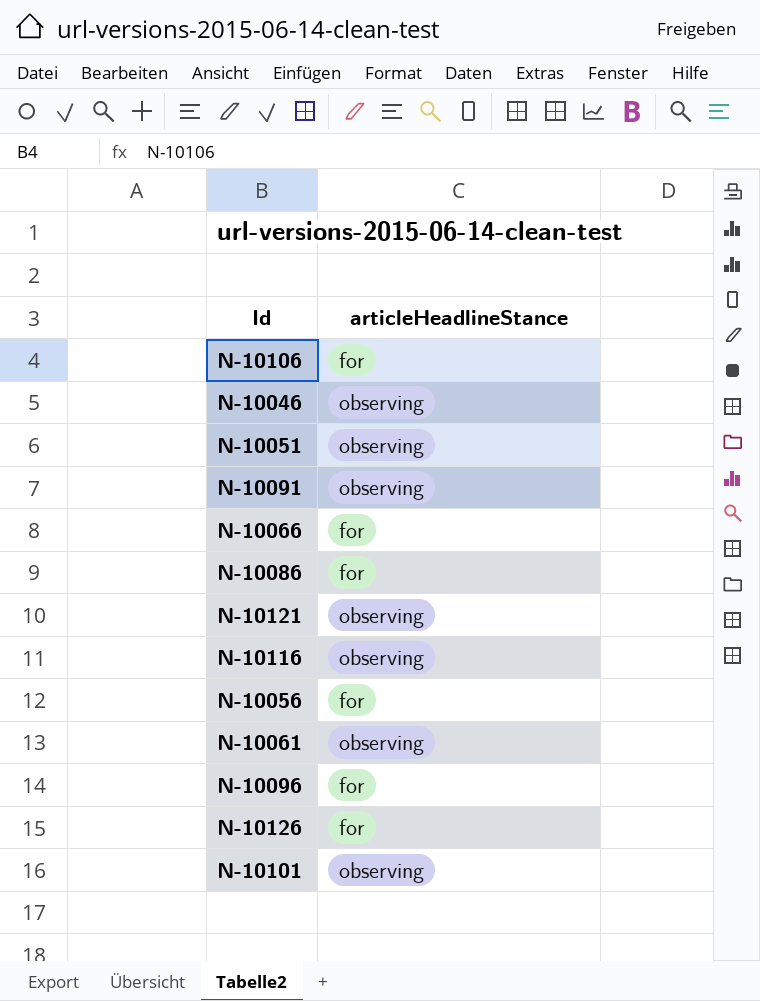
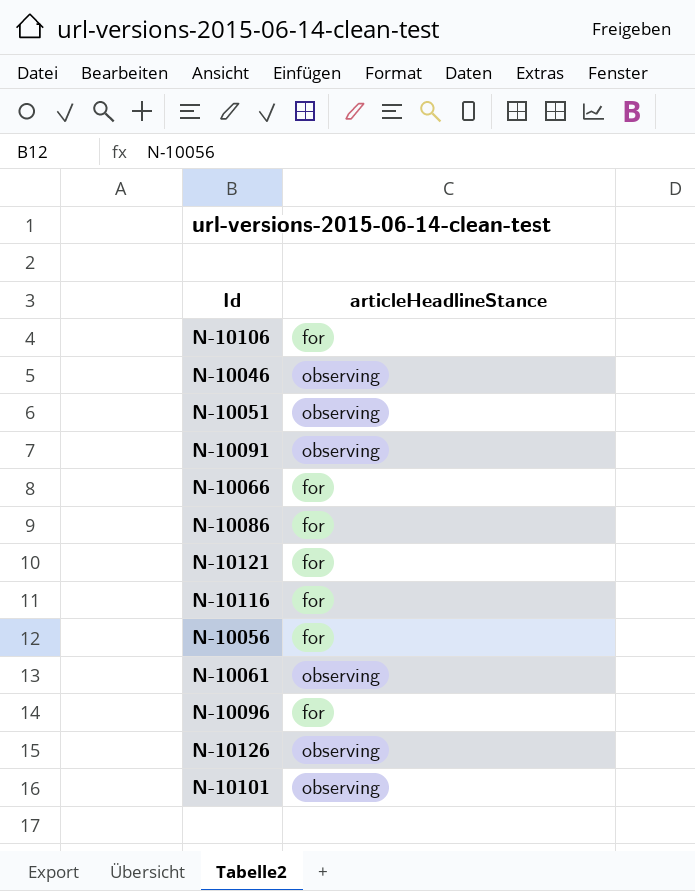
N-10121 | articleHeadlineStance: observing -> for
N-10116 | articleHeadlineStance: observing -> for
N-10126 | articleHeadlineStance: for -> observing

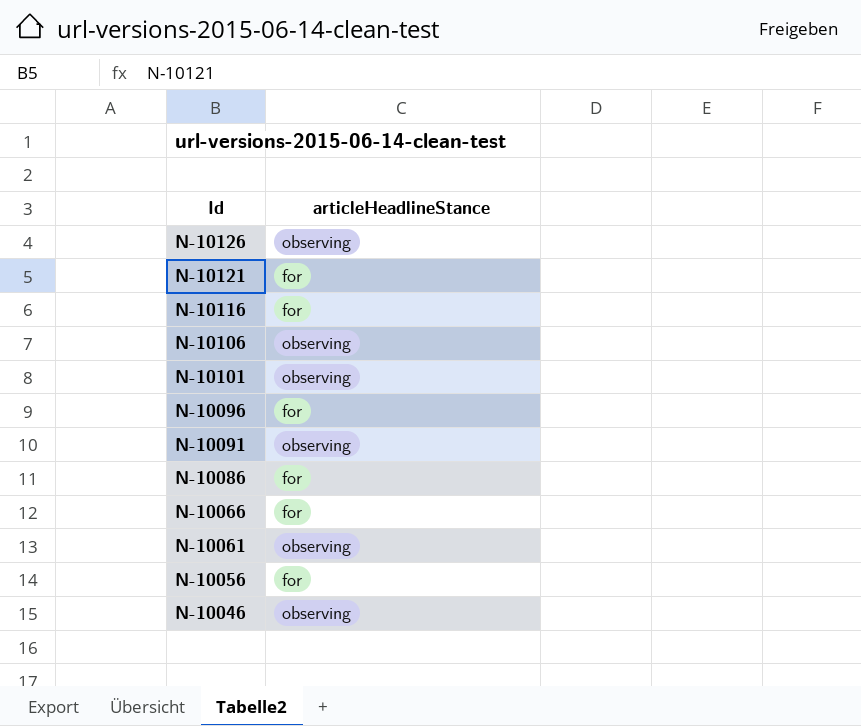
row order: none -> Id descending
row N-10051: observing -> none
N-10106 | articleHeadlineStance: for -> observing

